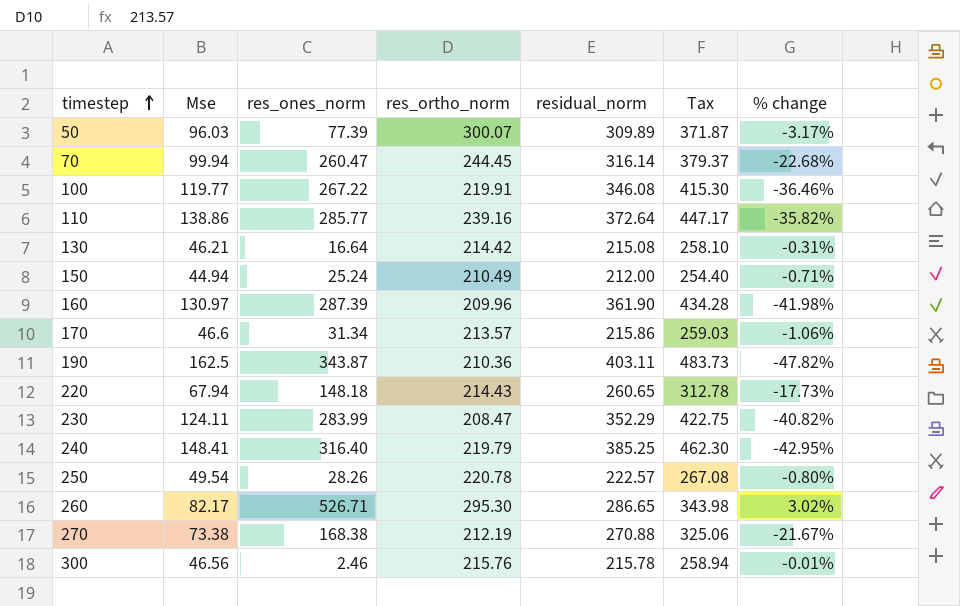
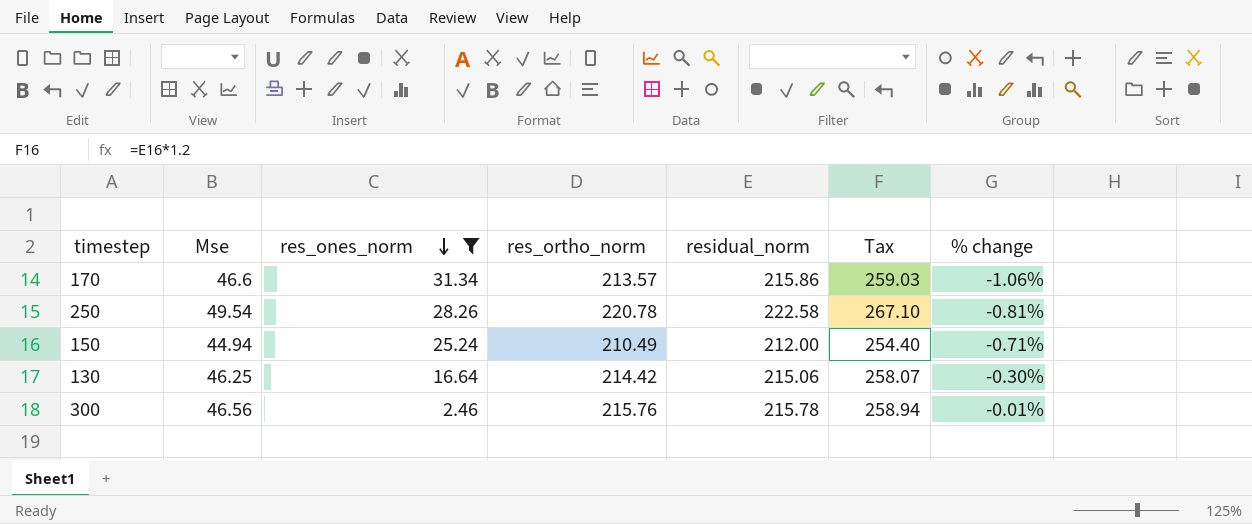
filter: none -> res_ones_norm <= 31.34
row order: timestep ascending -> res_ones_norm descending
250 | residual_norm: 222.57 -> 222.58
250 | Tax: 267.08 -> 267.10
250 | % change: -0.80% -> -0.81%
130 | Mse: 46.21 -> 46.25
130 | residual_norm: 215.08 -> 215.06
130 | Tax: 258.10 -> 258.07
130 | % change: -0.31% -> -0.30%

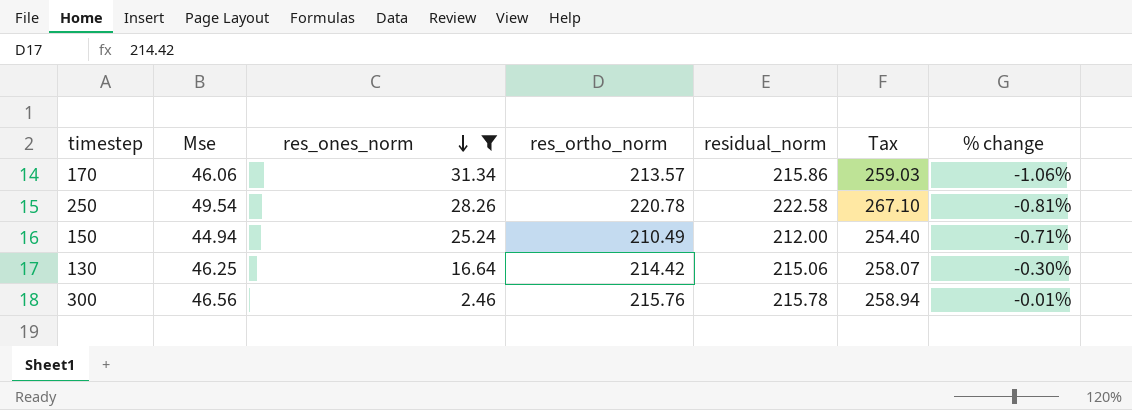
170 | Mse: 46.6 -> 46.06

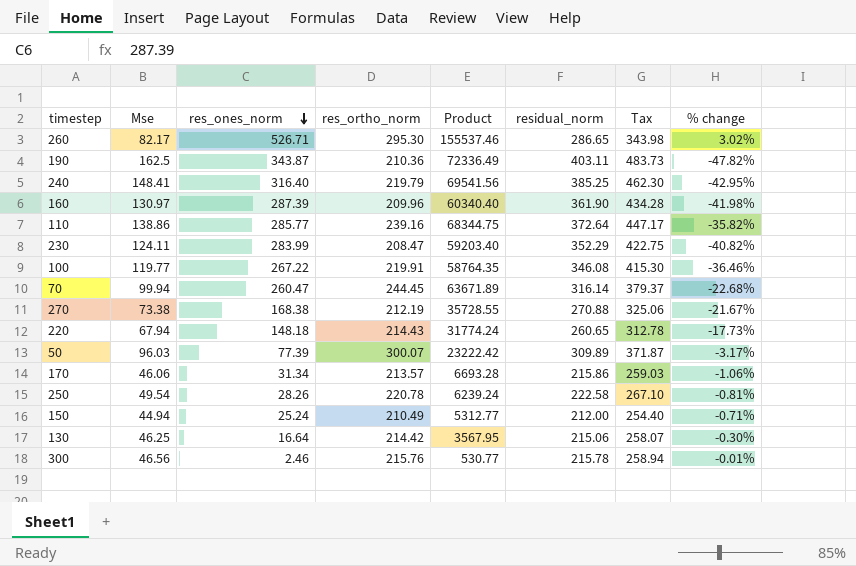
filter: res_ones_norm <= 31.34 -> none
column Product | formula: none -> [res_ones_norm] * [res_ortho_norm]

